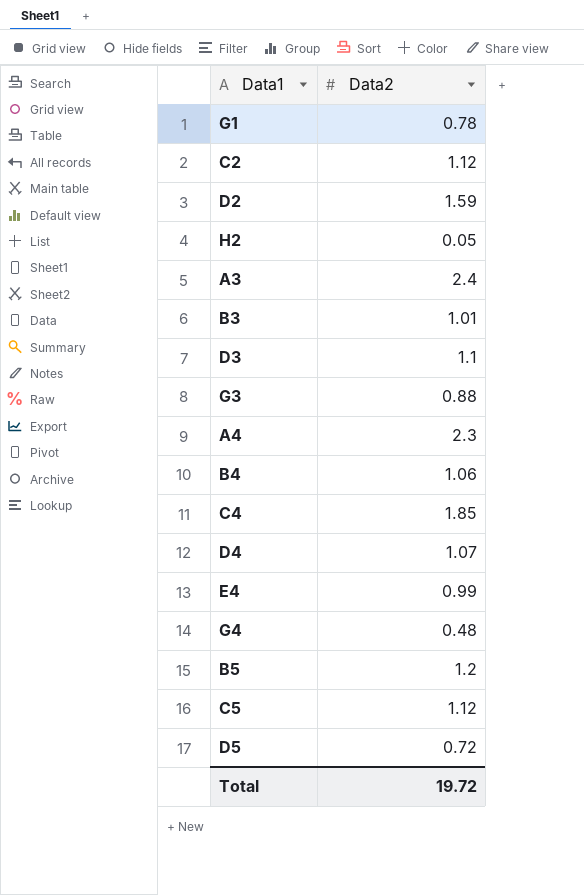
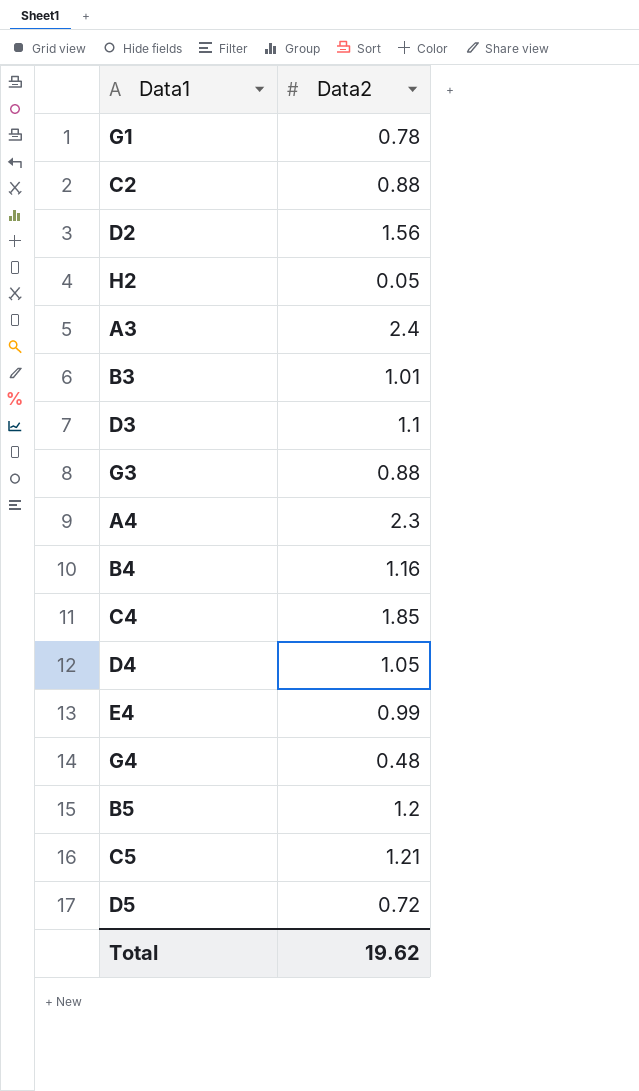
C2 | Data2: 1.12 -> 0.88
D2 | Data2: 1.59 -> 1.56
B4 | Data2: 1.06 -> 1.16
D4 | Data2: 1.07 -> 1.05
C5 | Data2: 1.12 -> 1.21
Total | Data2: 19.72 -> 19.62

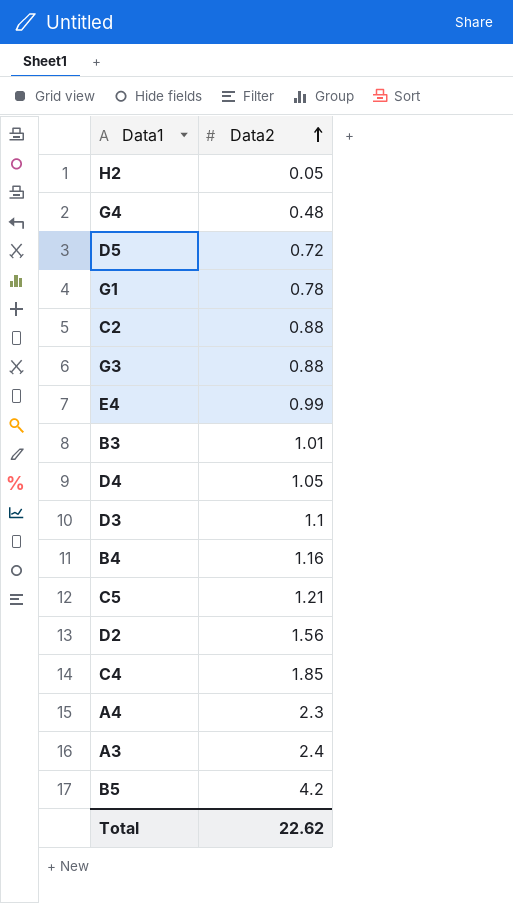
row order: none -> Data2 ascending
B5 | Data2: 1.2 -> 4.2
Total | Data2: 19.62 -> 22.62

